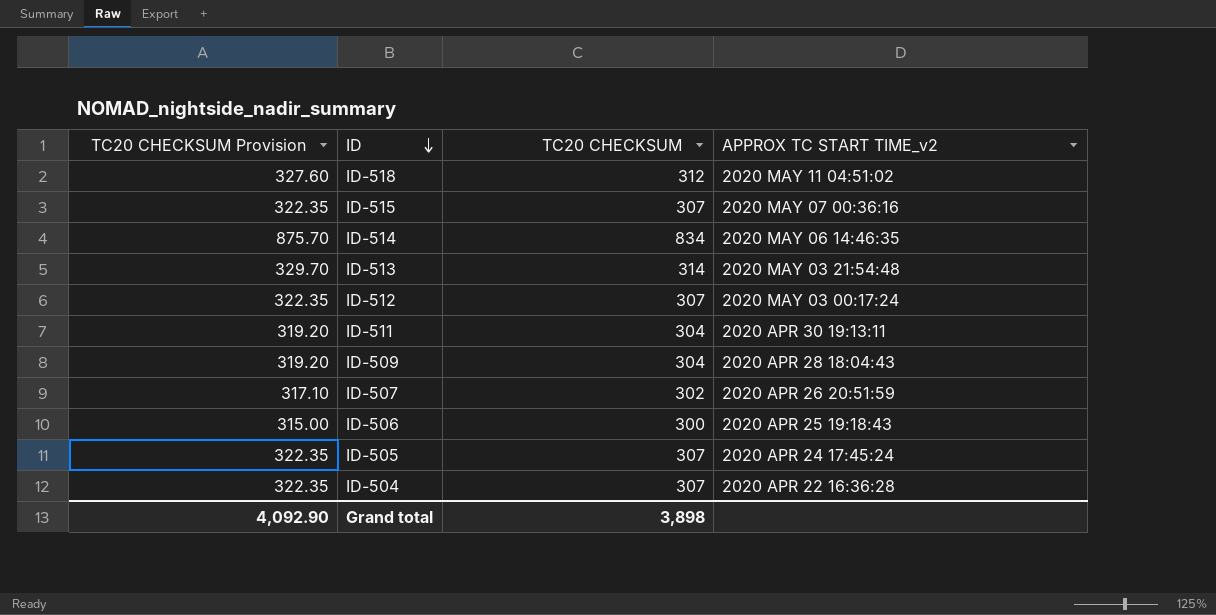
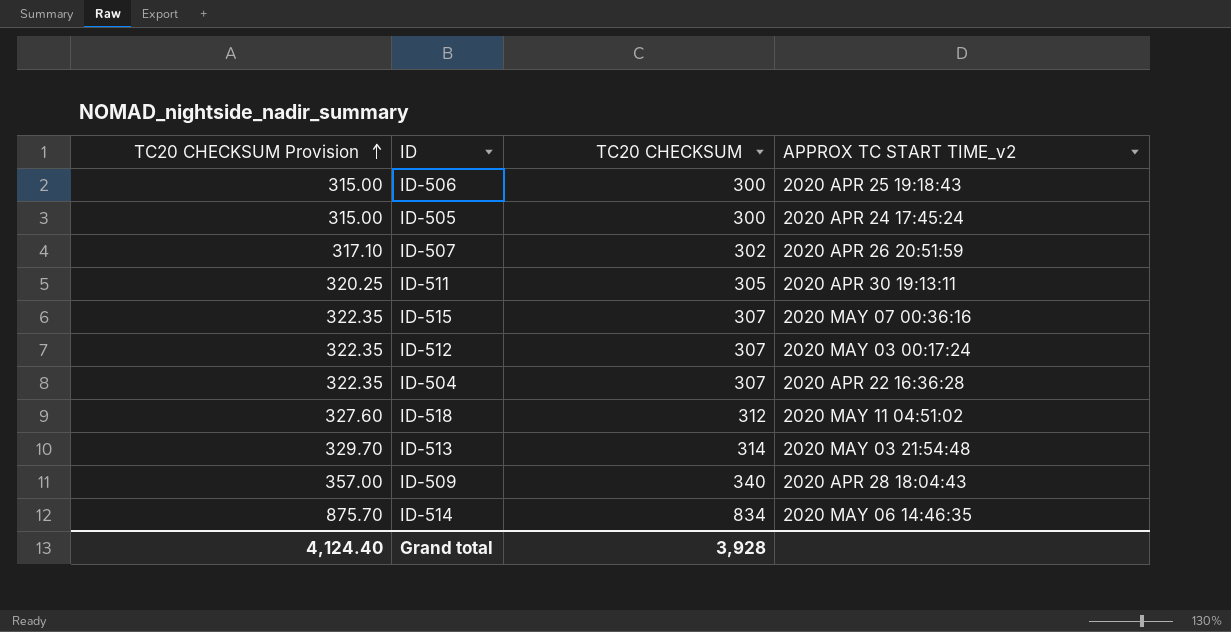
row order: ID descending -> TC20 CHECKSUM Provision ascending
ID-505 | TC20 CHECKSUM Provision: 322.35 -> 315.00
ID-505 | TC20 CHECKSUM: 307 -> 300
ID-511 | TC20 CHECKSUM Provision: 319.20 -> 320.25
ID-511 | TC20 CHECKSUM: 304 -> 305
ID-509 | TC20 CHECKSUM Provision: 319.20 -> 357.00
ID-509 | TC20 CHECKSUM: 304 -> 340
Grand total | TC20 CHECKSUM Provision: 4,092.90 -> 4,124.40
Grand total | TC20 CHECKSUM: 3,898 -> 3,928

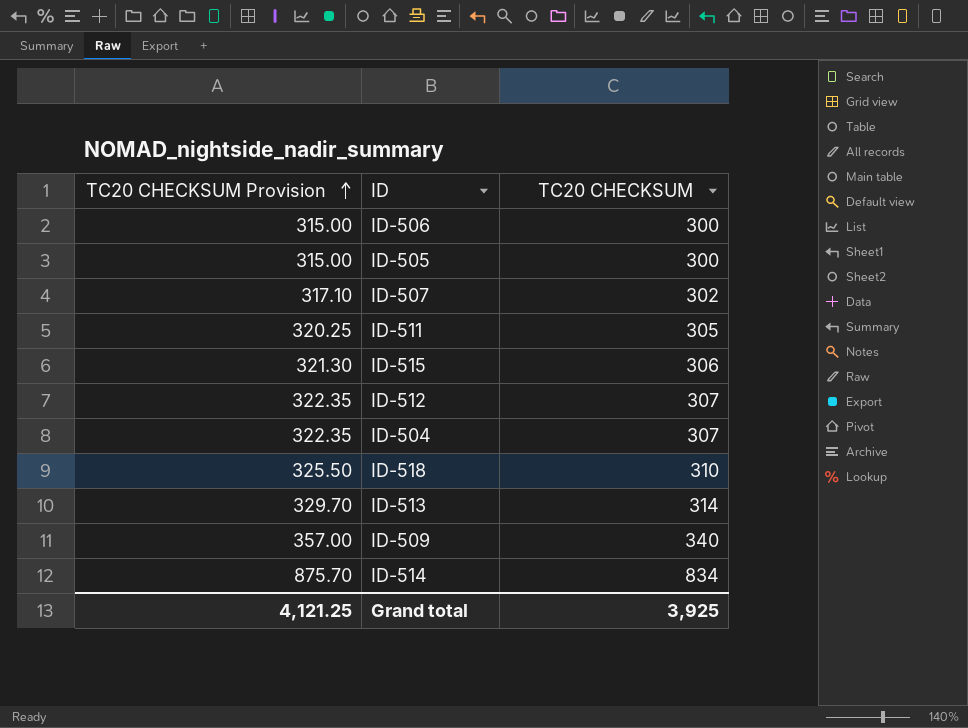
column APPROX TC START TIME_v2 | position: 4 -> none
ID-515 | TC20 CHECKSUM Provision: 322.35 -> 321.30
ID-515 | TC20 CHECKSUM: 307 -> 306
ID-518 | TC20 CHECKSUM Provision: 327.60 -> 325.50
ID-518 | TC20 CHECKSUM: 312 -> 310
Grand total | TC20 CHECKSUM Provision: 4,124.40 -> 4,121.25
Grand total | TC20 CHECKSUM: 3,928 -> 3,925

